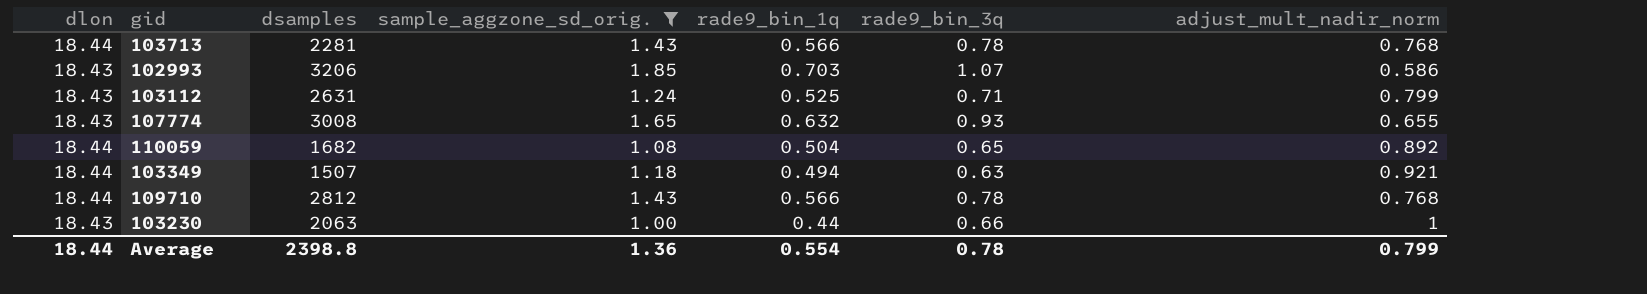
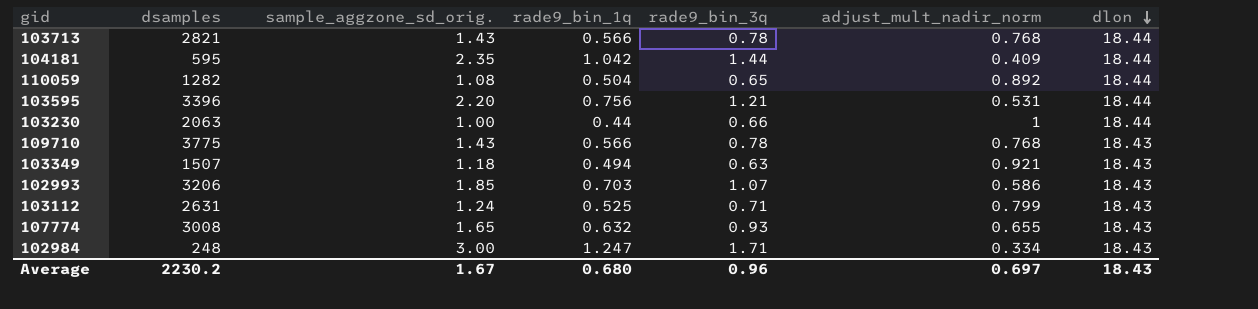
filter: sample_aggzone_sd_orig. <= 1.85 -> none
row order: none -> dlon descending
column dlon | position: 1 -> 7
103713 | dsamples: 2281 -> 2821
110059 | dsamples: 1682 -> 1282
103230 | dlon: 18.43 -> 18.44
109710 | dsamples: 2812 -> 3775
109710 | dlon: 18.44 -> 18.43
103349 | dlon: 18.44 -> 18.43
Average | dsamples: 2398.8 -> 2230.2
Average | sample_aggzone_sd_orig.: 1.36 -> 1.67
Average | rade9_bin_1q: 0.554 -> 0.680
Average | rade9_bin_3q: 0.78 -> 0.96
Average | adjust_mult_nadir_norm: 0.799 -> 0.697
Average | dlon: 18.44 -> 18.43

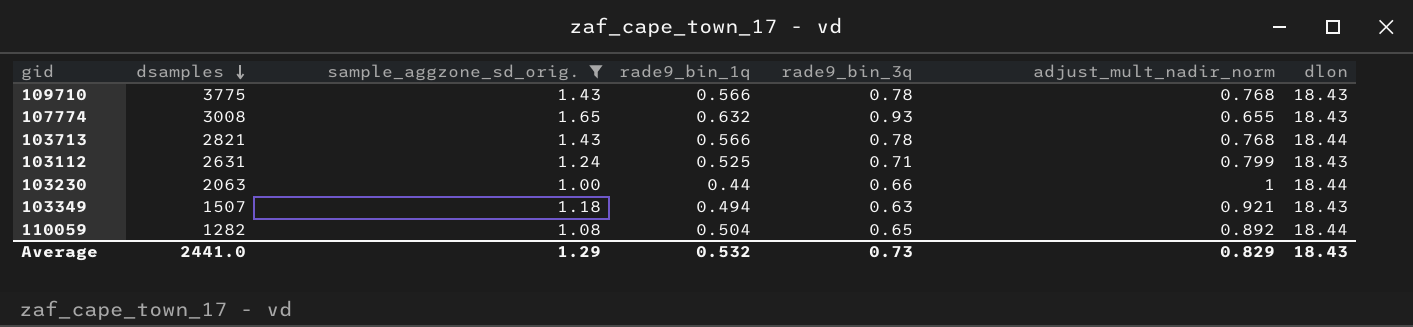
filter: none -> sample_aggzone_sd_orig. <= 1.65
row order: dlon descending -> dsamples descending
Average | dsamples: 2230.2 -> 2441.0
Average | sample_aggzone_sd_orig.: 1.67 -> 1.29
Average | rade9_bin_1q: 0.680 -> 0.532
Average | rade9_bin_3q: 0.96 -> 0.73
Average | adjust_mult_nadir_norm: 0.697 -> 0.829

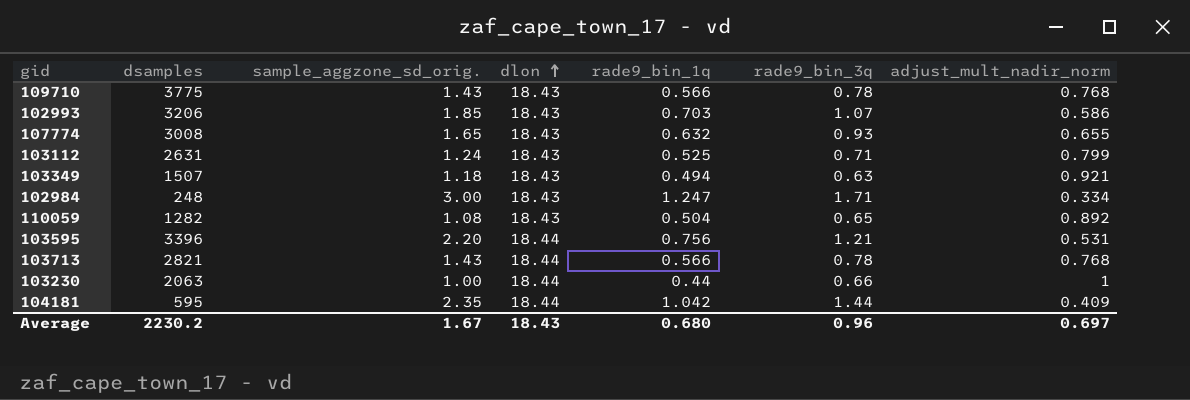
filter: sample_aggzone_sd_orig. <= 1.65 -> none
row order: dsamples descending -> dlon ascending
column dlon | position: 7 -> 4
110059 | dlon: 18.44 -> 18.43
Average | dsamples: 2441.0 -> 2230.2
Average | sample_aggzone_sd_orig.: 1.29 -> 1.67
Average | rade9_bin_1q: 0.532 -> 0.680
Average | rade9_bin_3q: 0.73 -> 0.96
Average | adjust_mult_nadir_norm: 0.829 -> 0.697

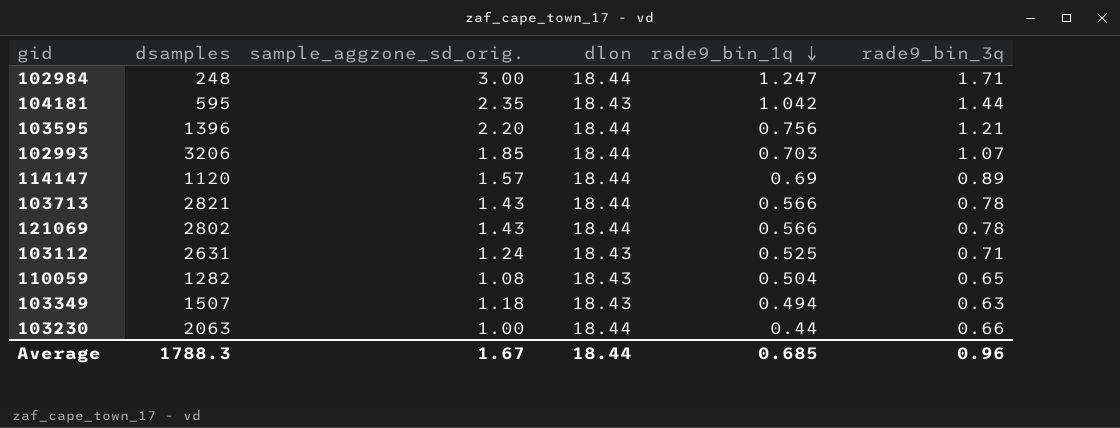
row order: dlon ascending -> rade9_bin_1q descending
column adjust_mult_nadir_norm | position: 7 -> none
row 109710: 3775 | 1.43 | 18.43 | 0.566 | 0.78 | 0.768 -> none
row 107774: 3008 | 1.65 | 18.43 | 0.632 | 0.93 | 0.655 -> none
102984 | dlon: 18.43 -> 18.44
104181 | dlon: 18.44 -> 18.43
103595 | dsamples: 3396 -> 1396
102993 | dlon: 18.43 -> 18.44
row 114147: none -> 1120 | 1.57 | 18.44 | 0.69 | 0.89
row 121069: none -> 2802 | 1.43 | 18.44 | 0.566 | 0.78
Average | dsamples: 2230.2 -> 1788.3
Average | dlon: 18.43 -> 18.44
Average | rade9_bin_1q: 0.680 -> 0.685

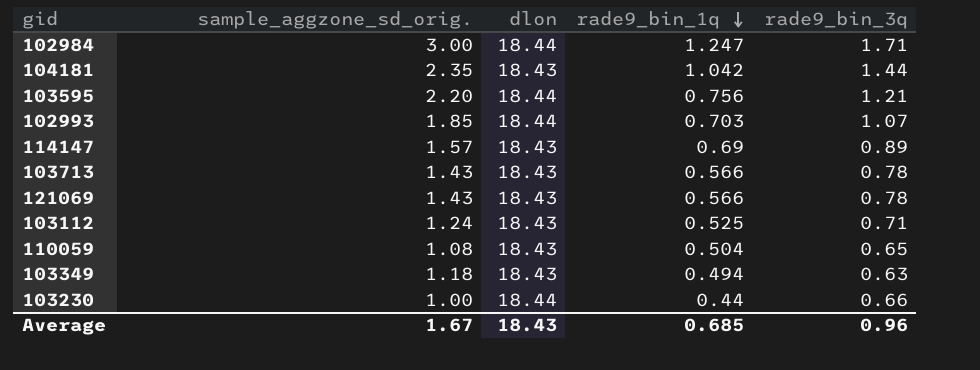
column dsamples | position: 2 -> none
114147 | dlon: 18.44 -> 18.43
103713 | dlon: 18.44 -> 18.43
121069 | dlon: 18.44 -> 18.43
Average | dlon: 18.44 -> 18.43

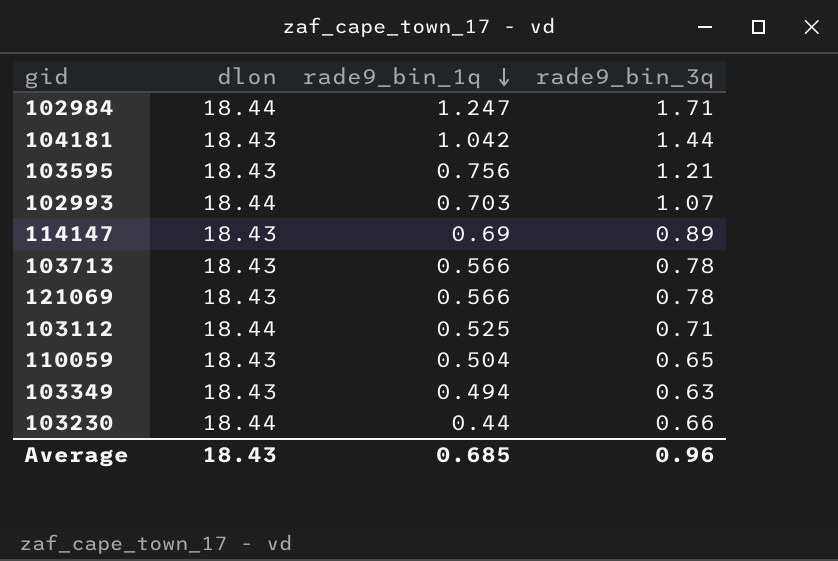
column sample_aggzone_sd_orig. | position: 2 -> none
103595 | dlon: 18.44 -> 18.43
103112 | dlon: 18.43 -> 18.44

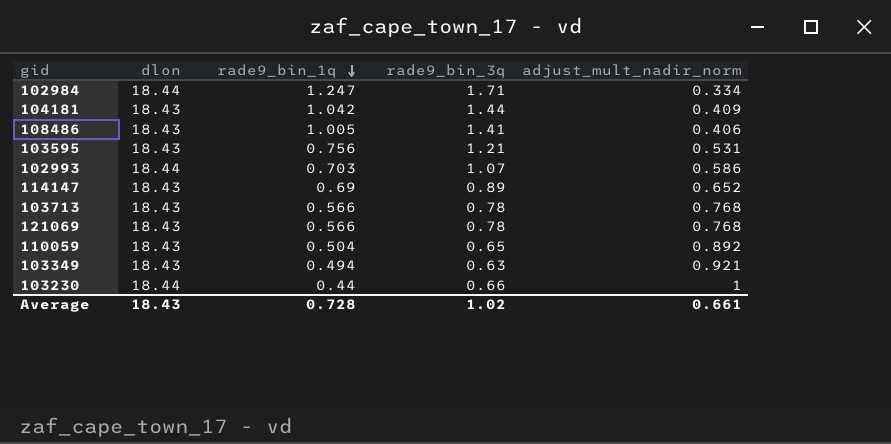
column adjust_mult_nadir_norm | position: none -> 5
row 103112: 18.44 | 0.525 | 0.71 -> none
row 108486: none -> 18.43 | 1.005 | 1.41 | 0.406
Average | rade9_bin_1q: 0.685 -> 0.728
Average | rade9_bin_3q: 0.96 -> 1.02

